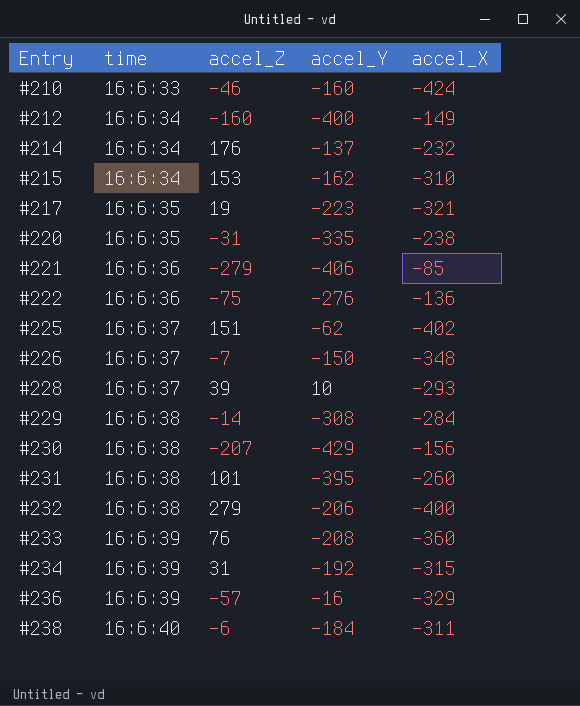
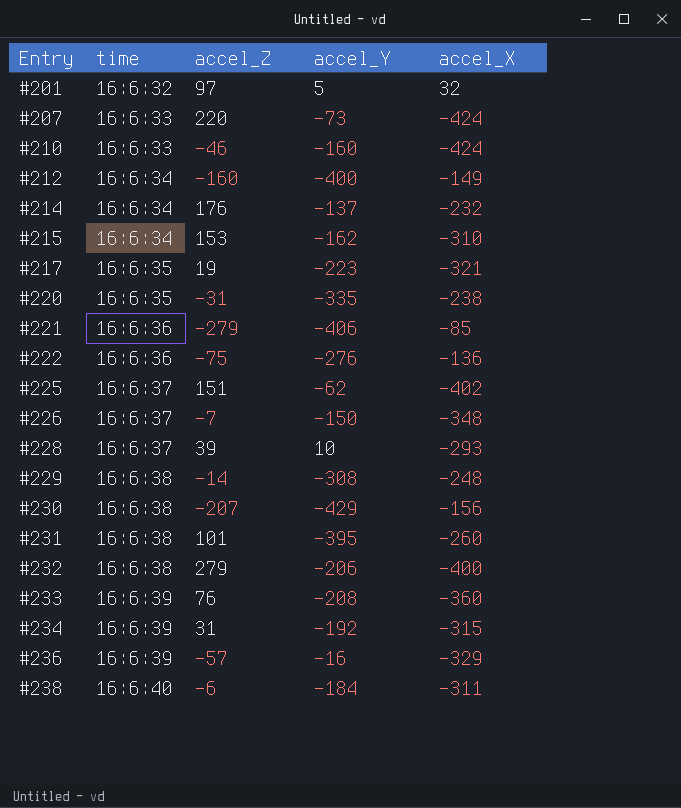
row #201: none -> 16:6:32 | 97 | 5 | 32
row #207: none -> 16:6:33 | 220 | -73 | -424
#229 | accel_X: -284 -> -248

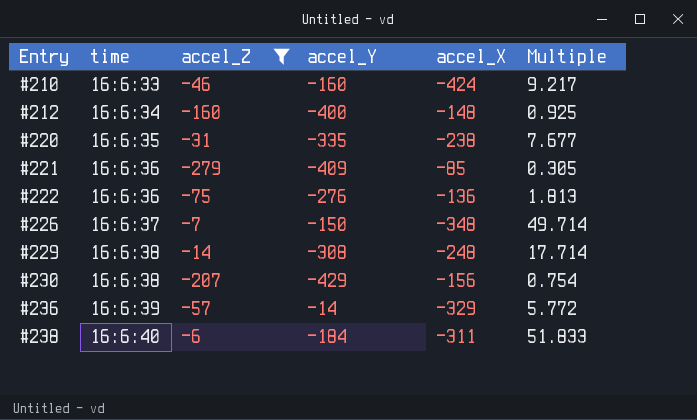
filter: none -> accel_Z <= -6
column Multiple | formula: none -> [accel_X] / [accel_Z]
#212 | accel_X: -149 -> -148
#221 | accel_Y: -406 -> -409
#236 | accel_Y: -16 -> -14

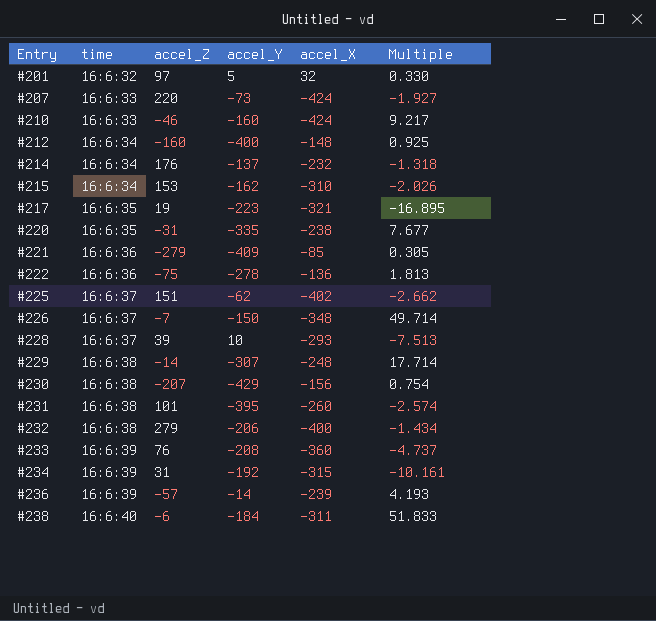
filter: accel_Z <= -6 -> none
#222 | accel_Y: -276 -> -278
#229 | accel_Y: -308 -> -307
#236 | accel_X: -329 -> -239
#236 | Multiple: 5.772 -> 4.193

